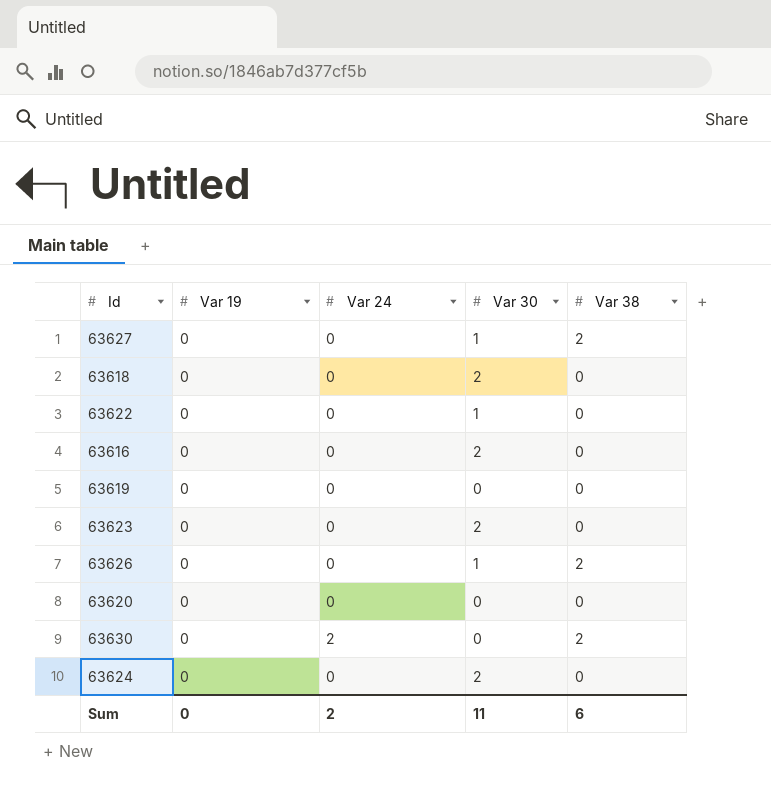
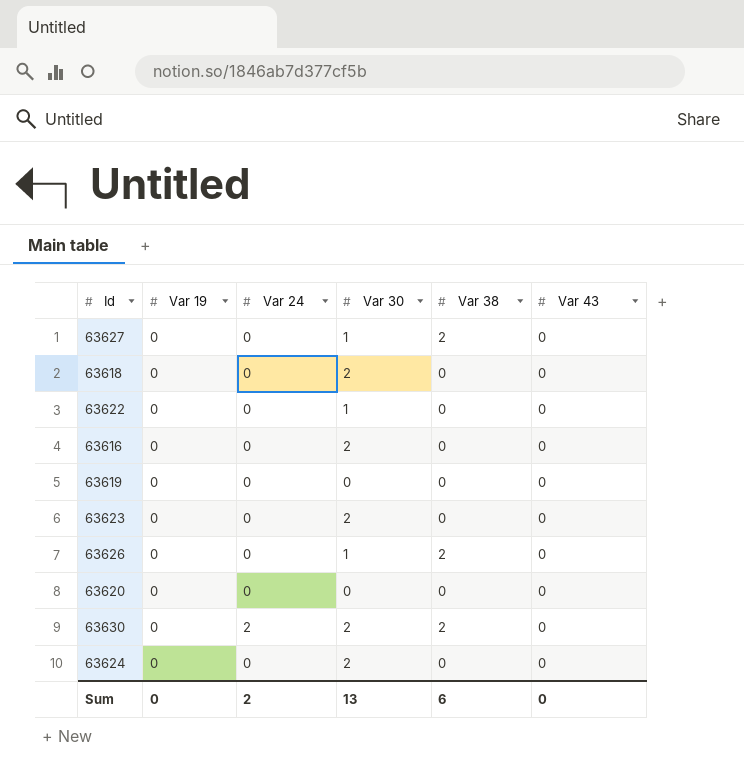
column Var 43 | position: none -> 6
63630 | Var 30: 0 -> 2
Sum | Var 30: 11 -> 13

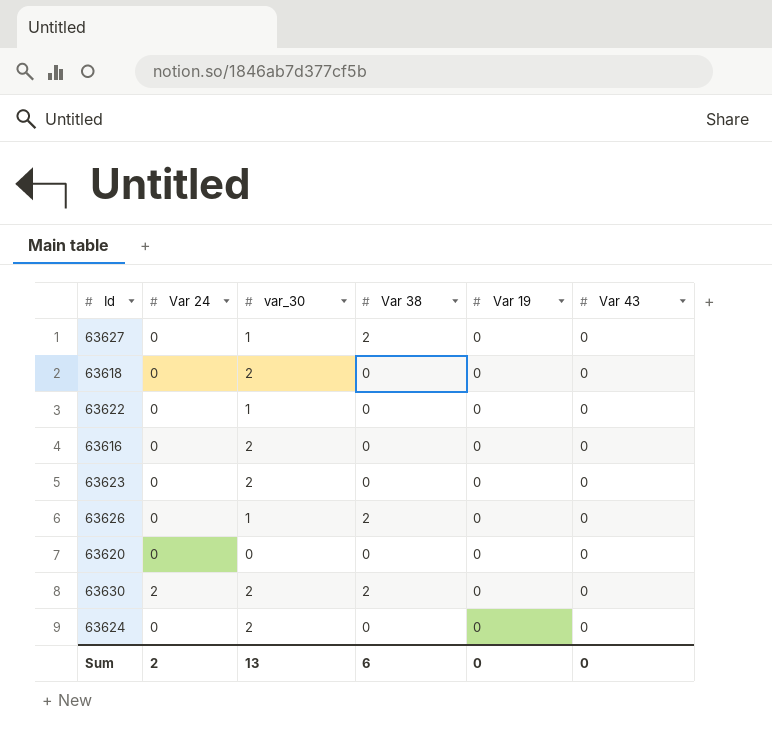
column name: Var 30 -> var_30
column Var 19 | position: 2 -> 5
row 63619: 0 | 0 | 0 | 0 | 0 -> none

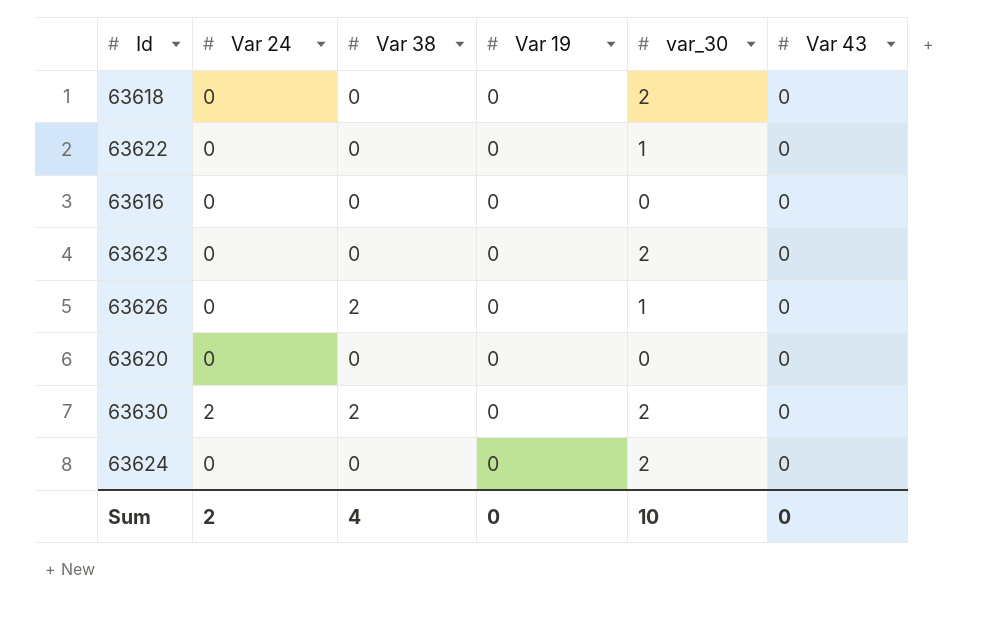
column var_30 | position: 3 -> 5
row 63627: 0 | 1 | 2 | 0 | 0 -> none
63616 | var_30: 2 -> 0
Sum | Var 38: 6 -> 4
Sum | var_30: 13 -> 10

